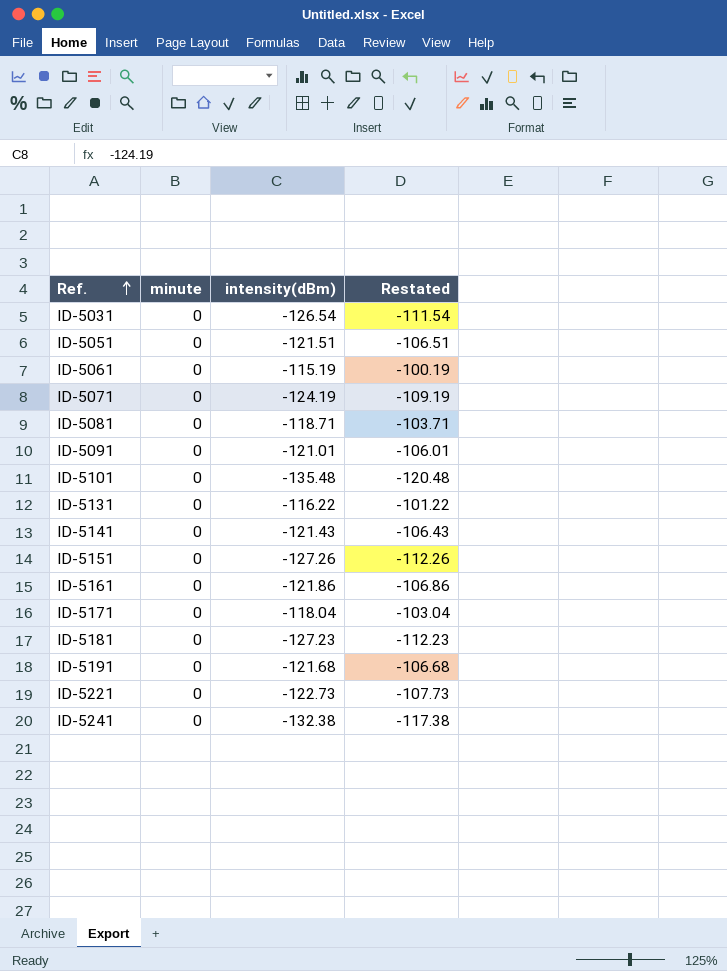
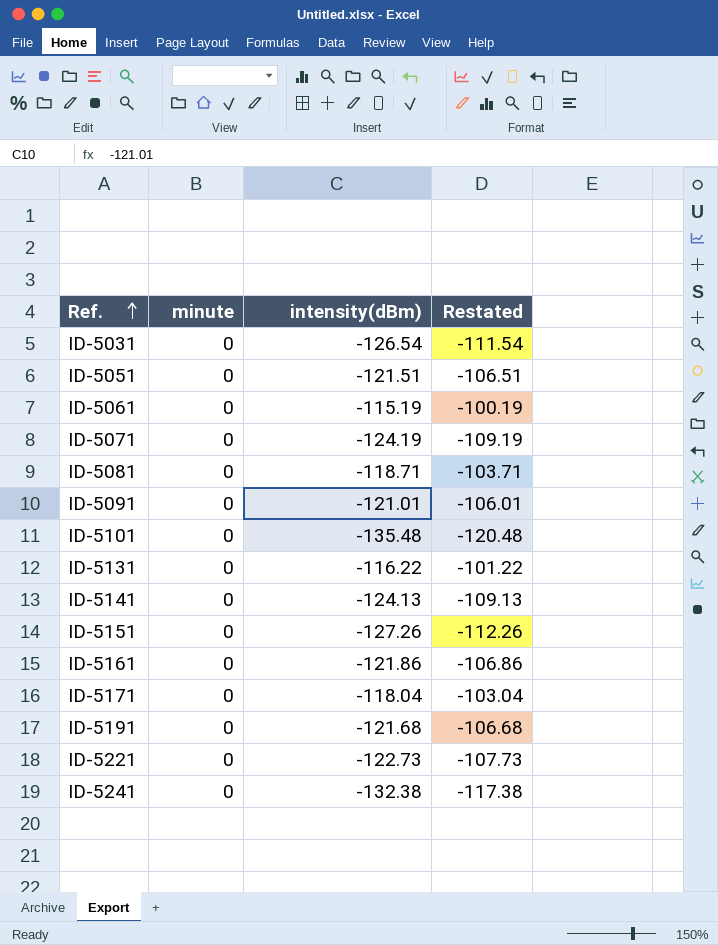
row ID-5181: 0 | -127.23 | -112.23 -> none
ID-5141 | intensity(dBm): -121.43 -> -124.13
ID-5141 | Restated: -106.43 -> -109.13

